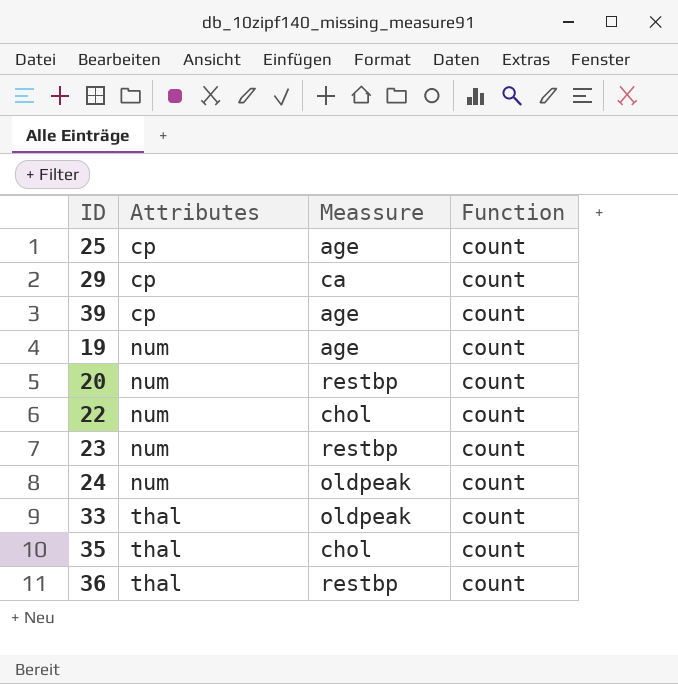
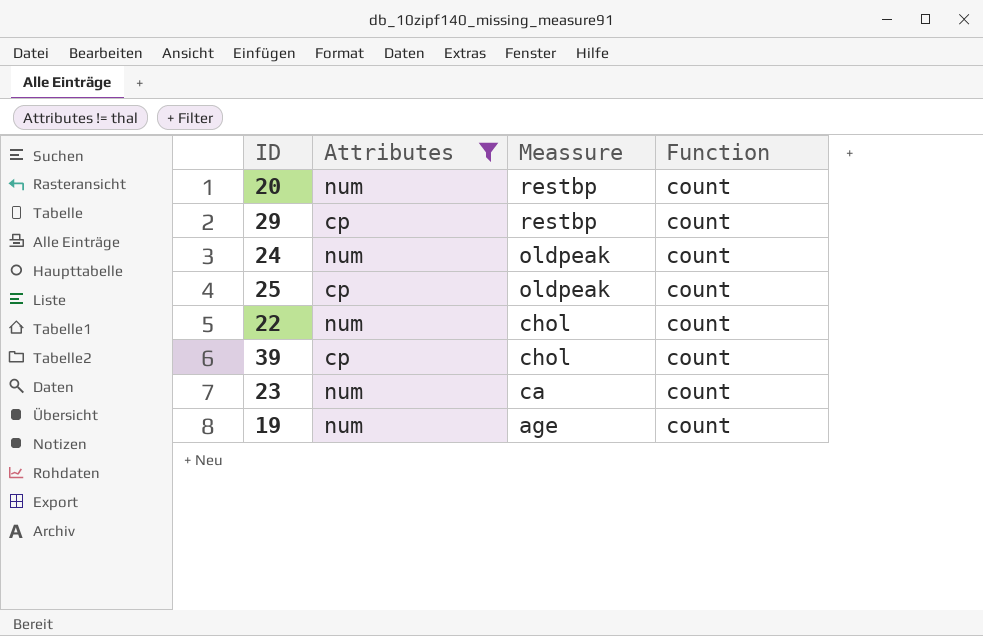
filter: none -> Attributes != thal
row order: Attributes ascending -> Meassure descending
29 | Meassure: ca -> restbp
25 | Meassure: age -> oldpeak
39 | Meassure: age -> chol
23 | Meassure: restbp -> ca

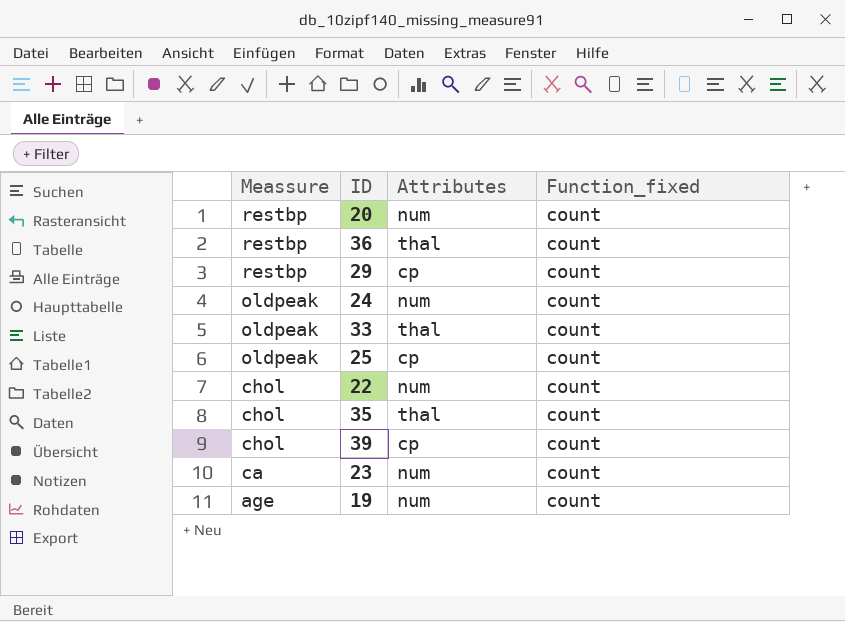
filter: Attributes != thal -> none
column Meassure | position: 3 -> 1
column name: Function -> Function_fixed

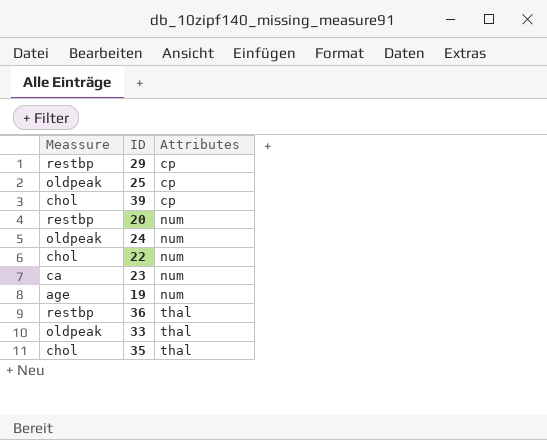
row order: Meassure descending -> Attributes ascending
column Function_fixed | position: 4 -> none

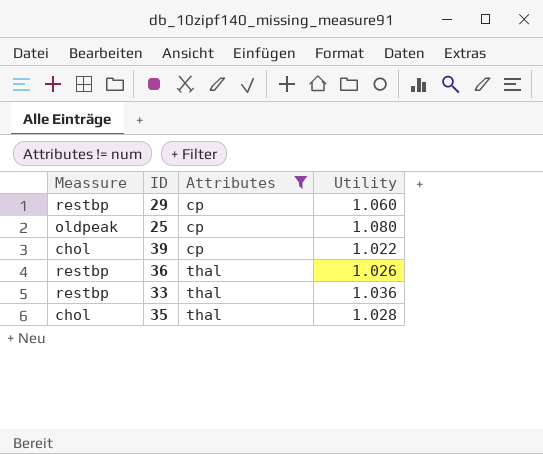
filter: none -> Attributes != num
column Utility | position: none -> 4
33 | Meassure: oldpeak -> restbp

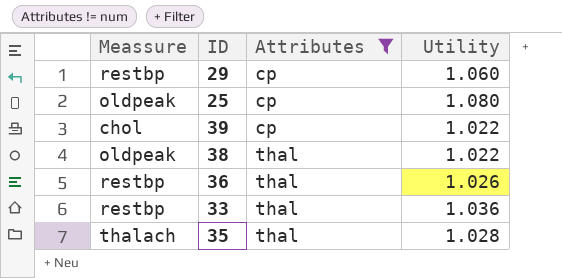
row 38: none -> oldpeak | thal | 1.022
35 | Meassure: chol -> thalach

